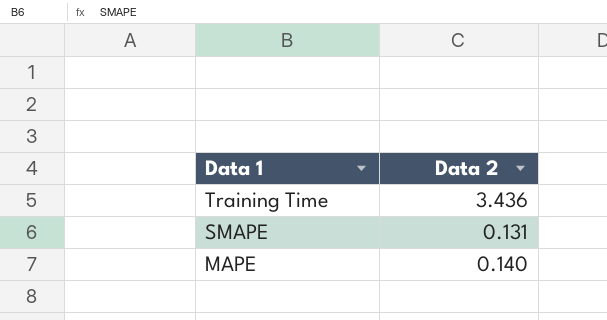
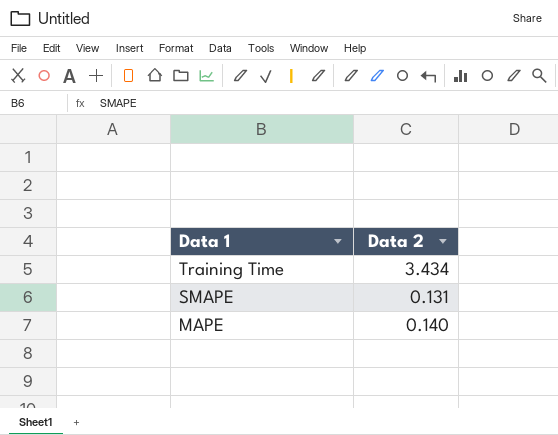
Training Time | Data 2: 3.436 -> 3.434

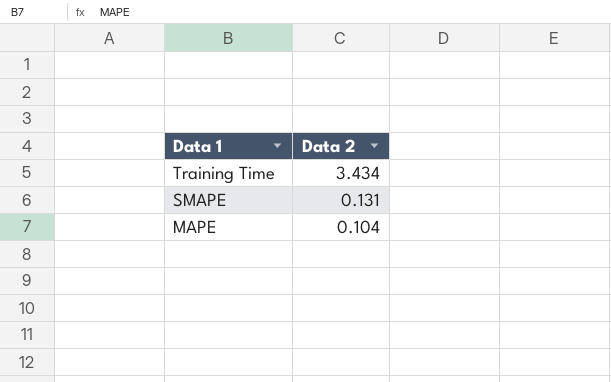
MAPE | Data 2: 0.140 -> 0.104

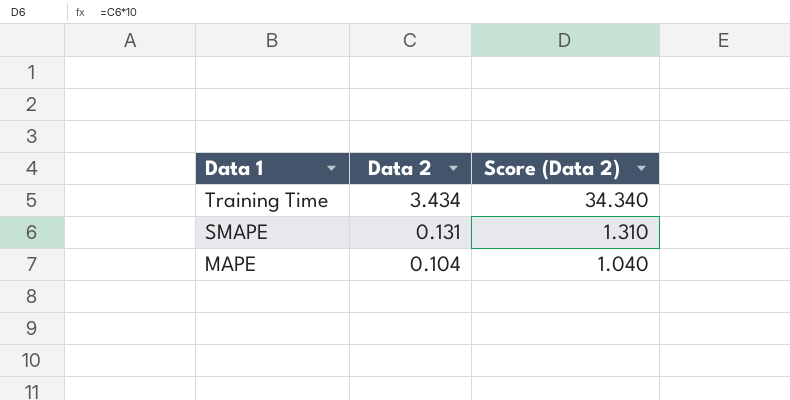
column Score (Data 2) | formula: none -> [Data 2] * 10

